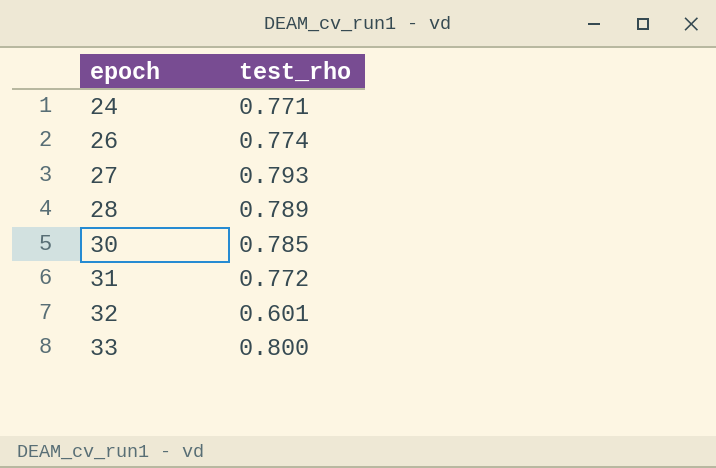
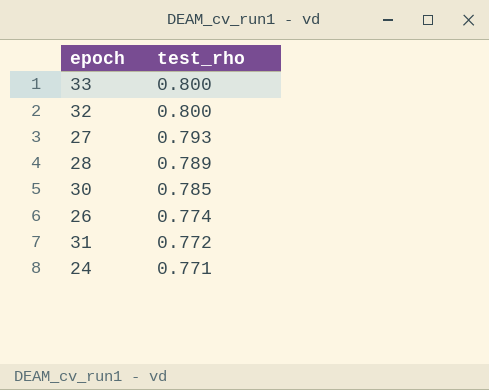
row order: epoch ascending -> test_rho descending
32 | test_rho: 0.601 -> 0.800

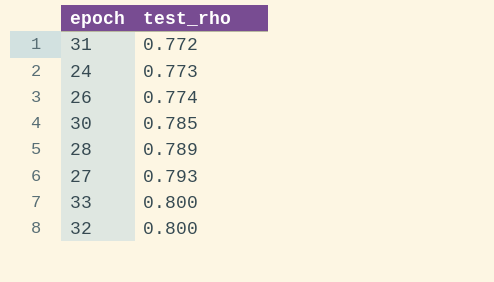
row order: test_rho descending -> test_rho ascending
24 | test_rho: 0.771 -> 0.773

